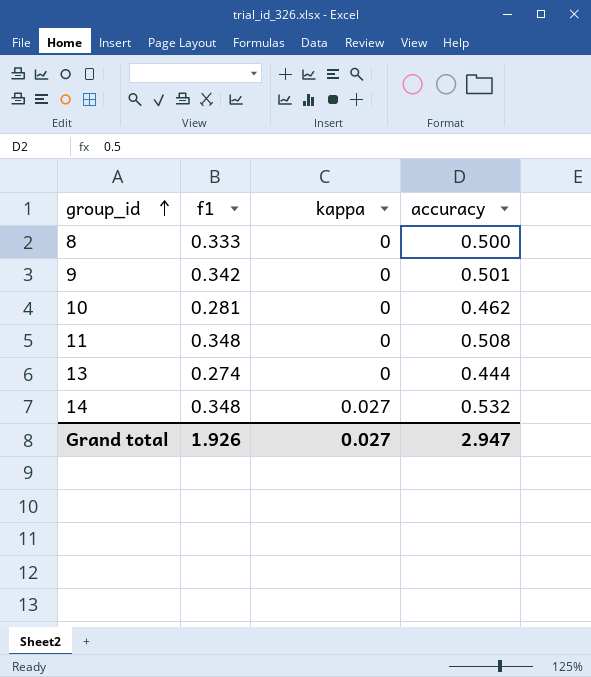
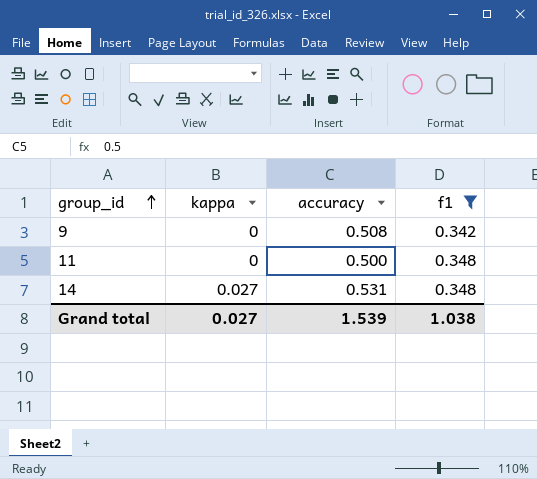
filter: none -> f1 >= 0.342
column f1 | position: 2 -> 4
9 | accuracy: 0.501 -> 0.508
11 | accuracy: 0.508 -> 0.500
14 | accuracy: 0.532 -> 0.531
Grand total | accuracy: 2.947 -> 1.539
Grand total | f1: 1.926 -> 1.038

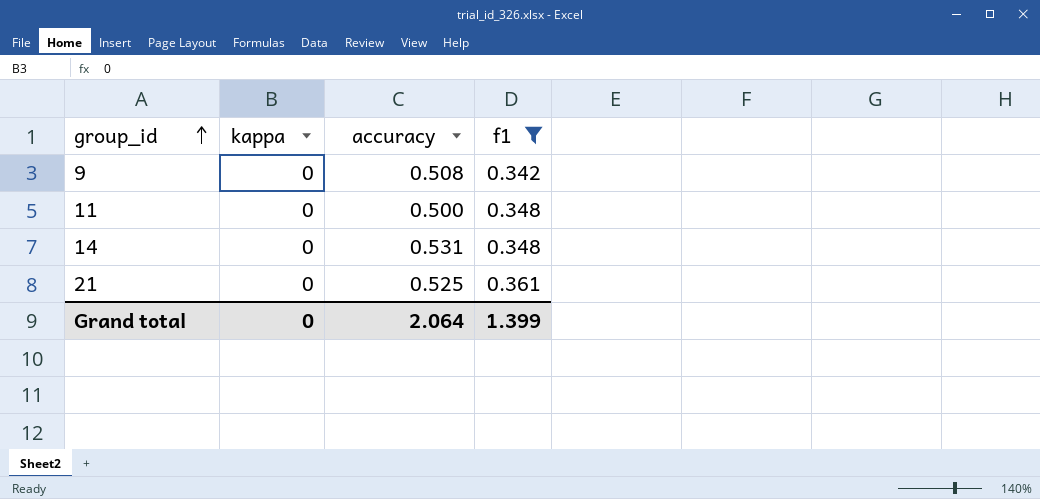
14 | kappa: 0.027 -> 0
row 21: none -> 0 | 0.525 | 0.361
Grand total | kappa: 0.027 -> 0
Grand total | accuracy: 1.539 -> 2.064
Grand total | f1: 1.038 -> 1.399

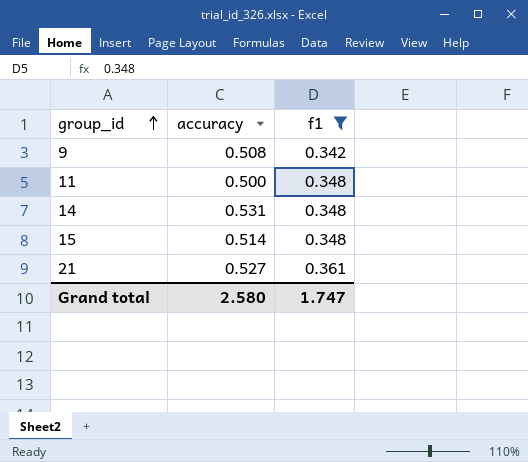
column kappa | position: 2 -> none
row 15: none -> 0.514 | 0.348
21 | accuracy: 0.525 -> 0.527
Grand total | accuracy: 2.064 -> 2.580
Grand total | f1: 1.399 -> 1.747

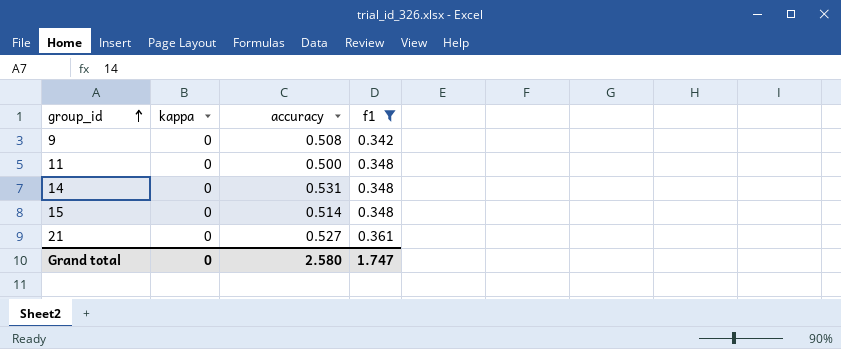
column kappa | position: none -> 2

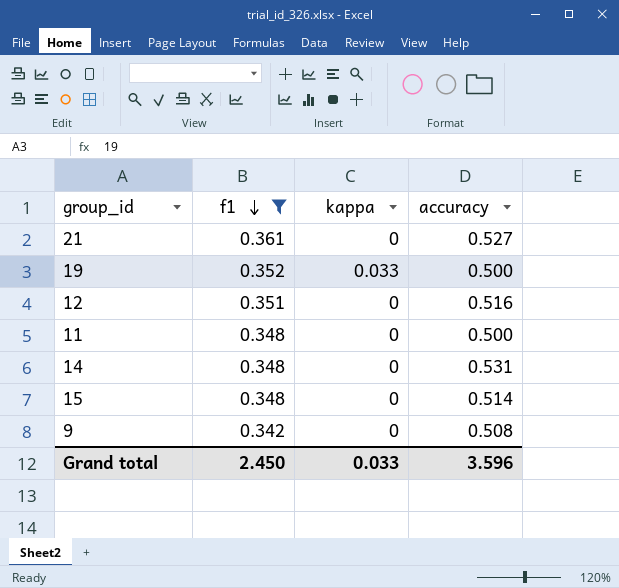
row order: group_id ascending -> f1 descending
column f1 | position: 4 -> 2
row 19: none -> 0.352 | 0.033 | 0.500
row 12: none -> 0.351 | 0 | 0.516
Grand total | f1: 1.747 -> 2.450
Grand total | kappa: 0 -> 0.033
Grand total | accuracy: 2.580 -> 3.596

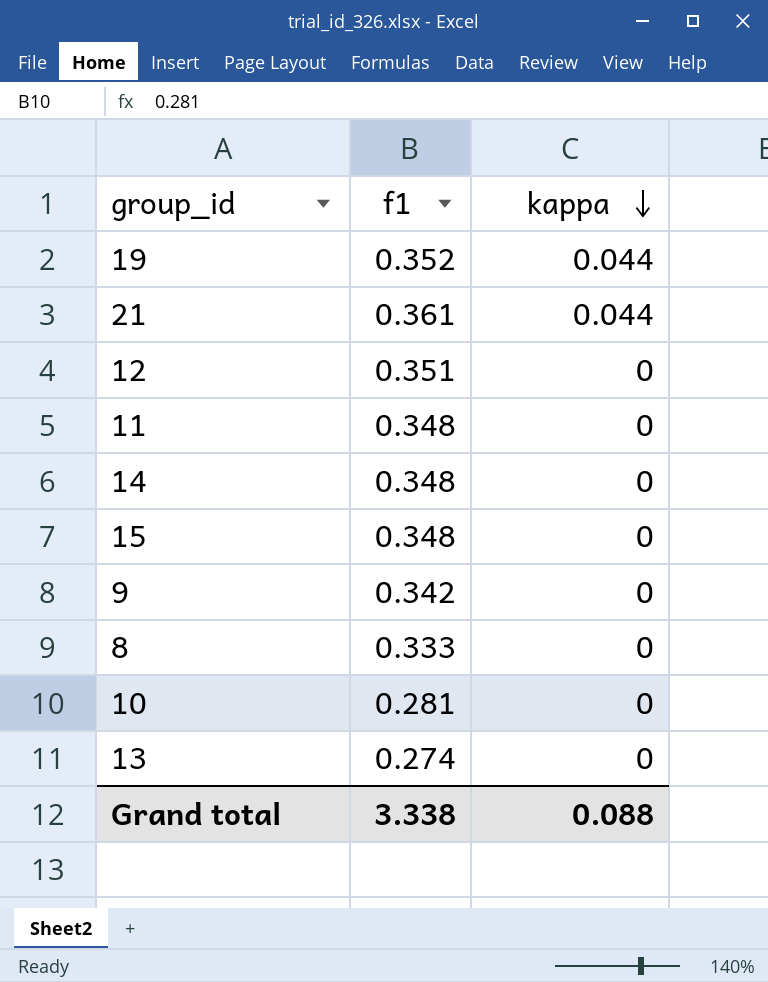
filter: f1 >= 0.342 -> none
row order: f1 descending -> kappa descending
column accuracy | position: 4 -> none
19 | kappa: 0.033 -> 0.044
21 | kappa: 0 -> 0.044
Grand total | f1: 2.450 -> 3.338
Grand total | kappa: 0.033 -> 0.088

